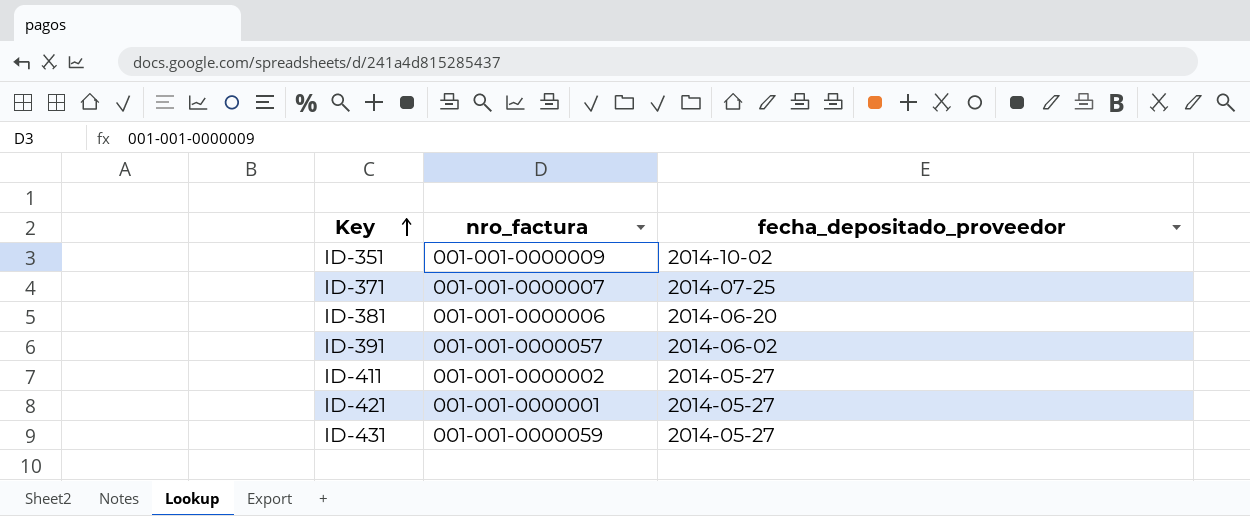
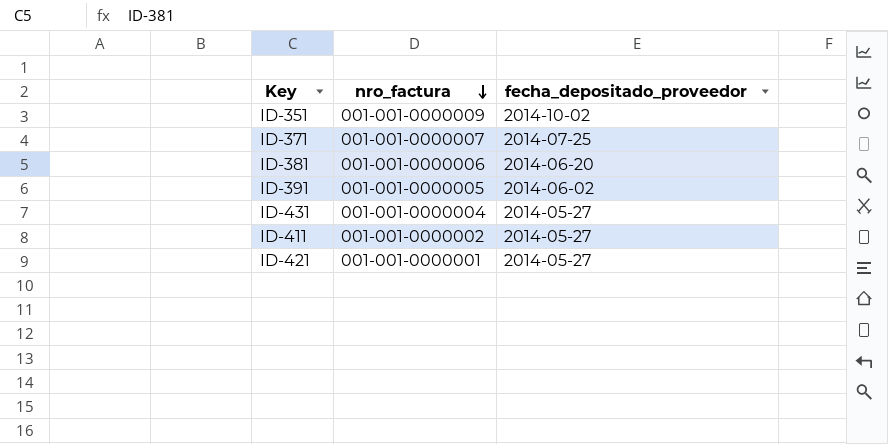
row order: Key ascending -> nro_factura descending
ID-391 | nro_factura: 001-001-0000057 -> 001-001-0000005
ID-431 | nro_factura: 001-001-0000059 -> 001-001-0000004

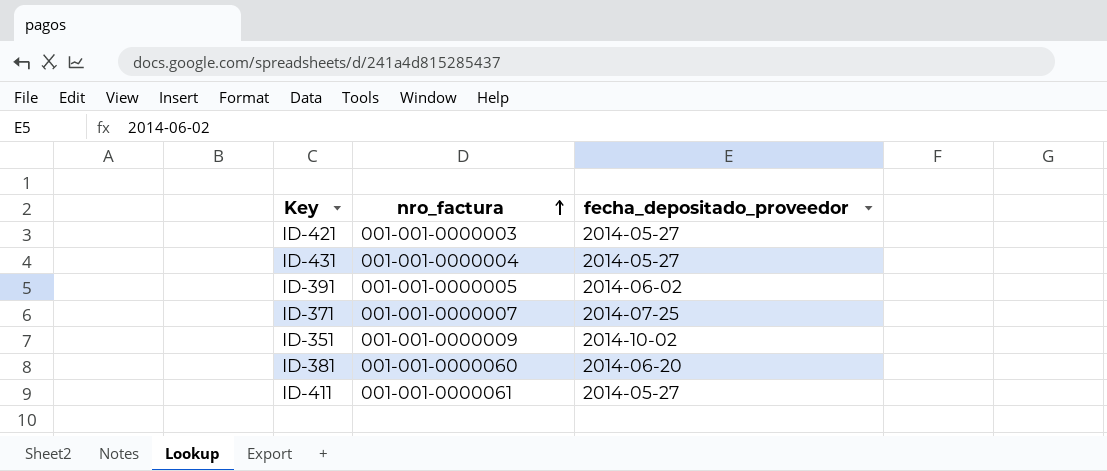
row order: nro_factura descending -> nro_factura ascending
ID-421 | nro_factura: 001-001-0000001 -> 001-001-0000003
ID-381 | nro_factura: 001-001-0000006 -> 001-001-0000060
ID-411 | nro_factura: 001-001-0000002 -> 001-001-0000061

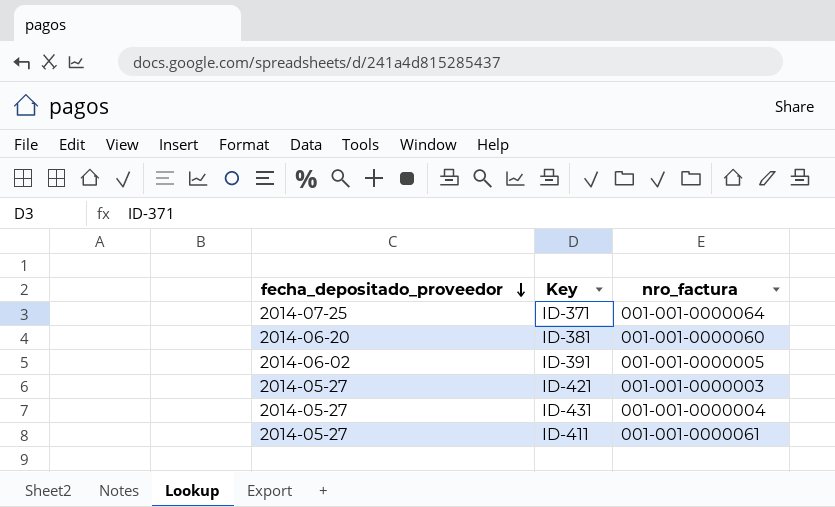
row order: nro_factura ascending -> fecha_depositado_proveedor descending
column fecha_depositado_proveedor | position: 3 -> 1
row ID-351: 001-001-0000009 | 2014-10-02 -> none
ID-371 | nro_factura: 001-001-0000007 -> 001-001-0000064

